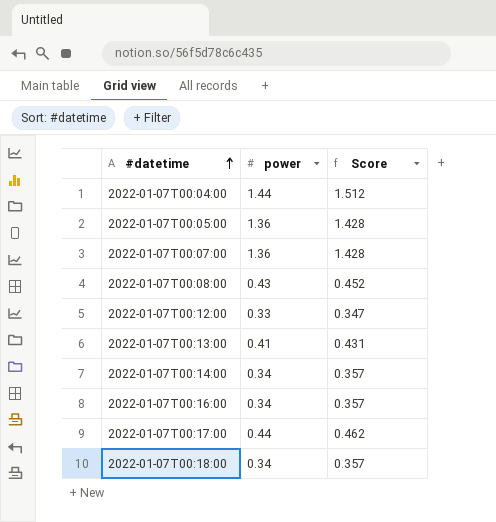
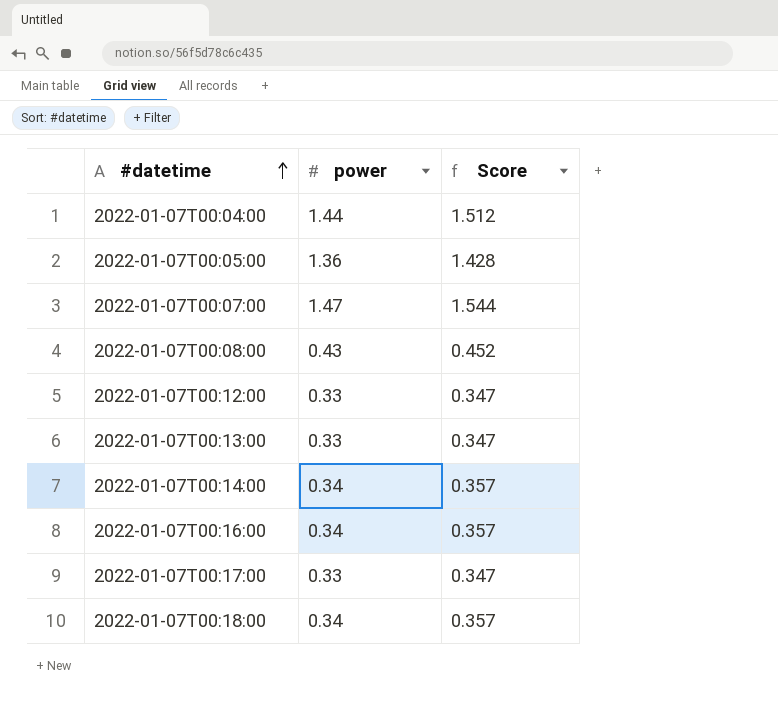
2022-01-07T00:07:00 | power: 1.36 -> 1.47
2022-01-07T00:07:00 | Score: 1.428 -> 1.544
2022-01-07T00:13:00 | power: 0.41 -> 0.33
2022-01-07T00:13:00 | Score: 0.431 -> 0.347
2022-01-07T00:17:00 | power: 0.44 -> 0.33
2022-01-07T00:17:00 | Score: 0.462 -> 0.347

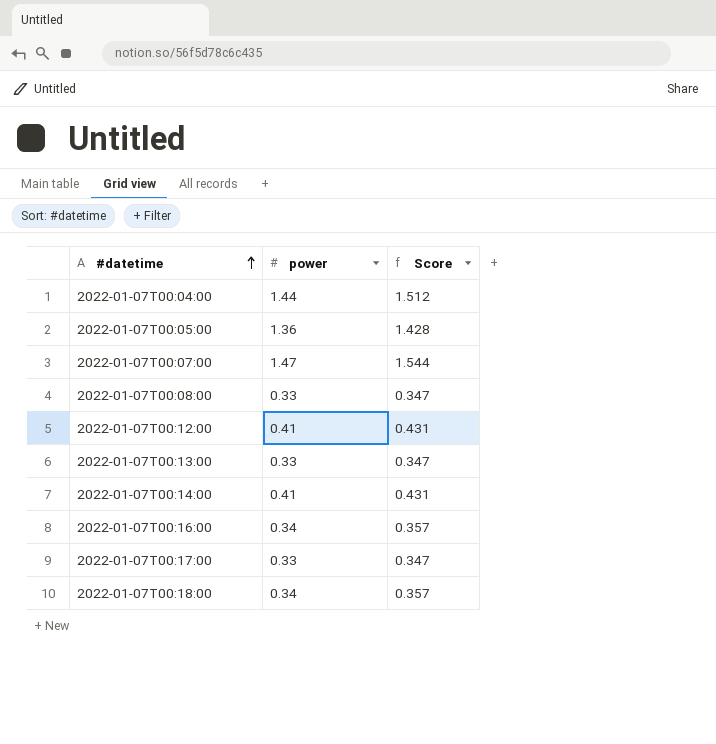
2022-01-07T00:08:00 | power: 0.43 -> 0.33
2022-01-07T00:08:00 | Score: 0.452 -> 0.347
2022-01-07T00:12:00 | power: 0.33 -> 0.41
2022-01-07T00:12:00 | Score: 0.347 -> 0.431
2022-01-07T00:14:00 | power: 0.34 -> 0.41
2022-01-07T00:14:00 | Score: 0.357 -> 0.431

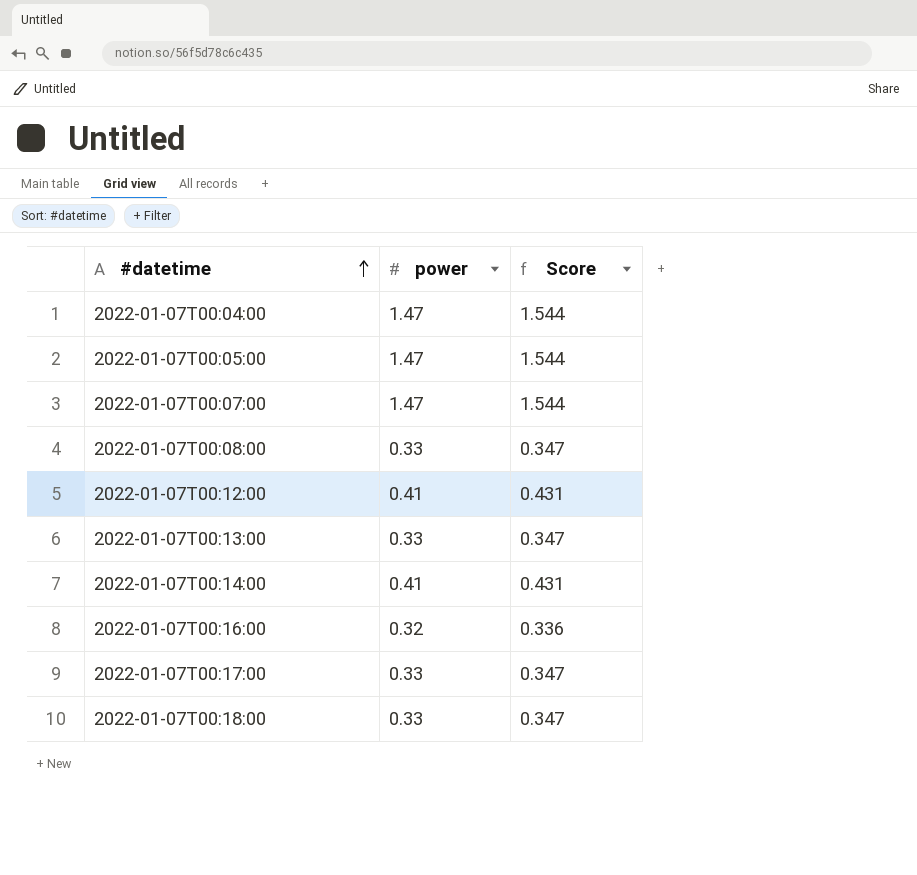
2022-01-07T00:04:00 | power: 1.44 -> 1.47
2022-01-07T00:04:00 | Score: 1.512 -> 1.544
2022-01-07T00:05:00 | power: 1.36 -> 1.47
2022-01-07T00:05:00 | Score: 1.428 -> 1.544
2022-01-07T00:16:00 | power: 0.34 -> 0.32
2022-01-07T00:16:00 | Score: 0.357 -> 0.336
2022-01-07T00:18:00 | power: 0.34 -> 0.33
2022-01-07T00:18:00 | Score: 0.357 -> 0.347

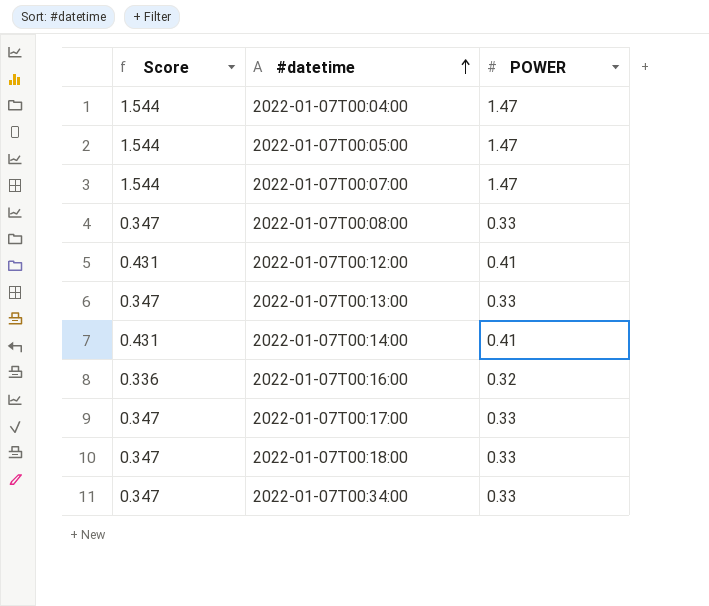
column Score | position: 3 -> 1
column name: power -> POWER
row 2022-01-07T00:34:00: none -> 0.347 | 0.33

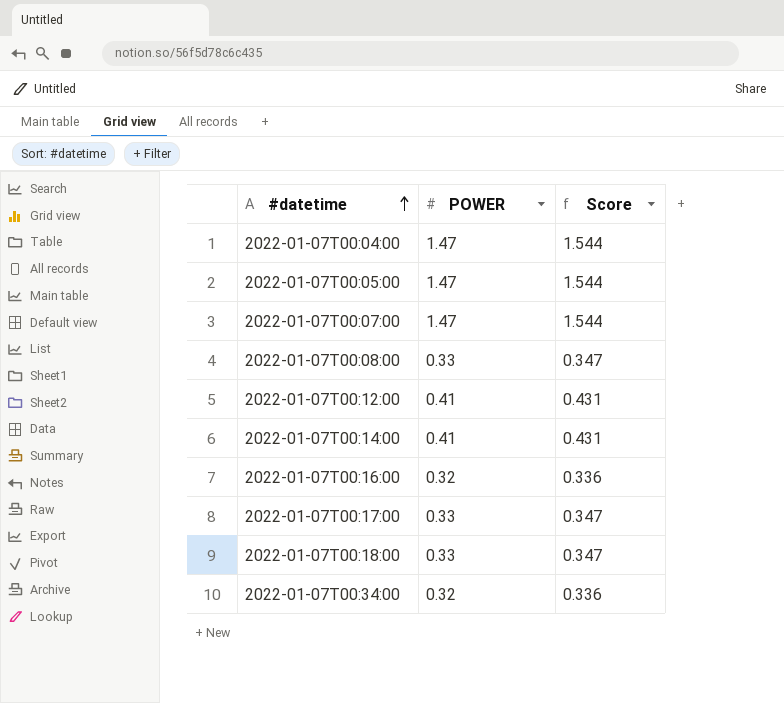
column Score | position: 1 -> 3
row 2022-01-07T00:13:00: 0.347 | 0.33 -> none
2022-01-07T00:34:00 | POWER: 0.33 -> 0.32
2022-01-07T00:34:00 | Score: 0.347 -> 0.336

